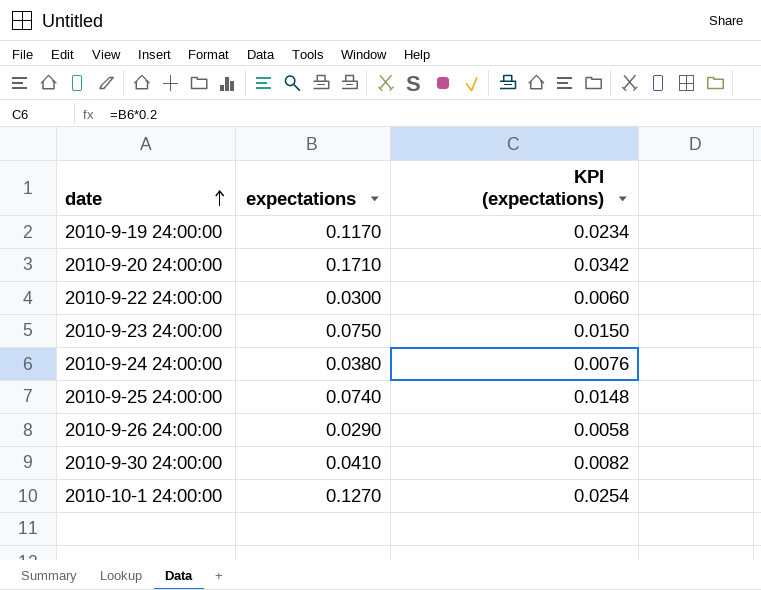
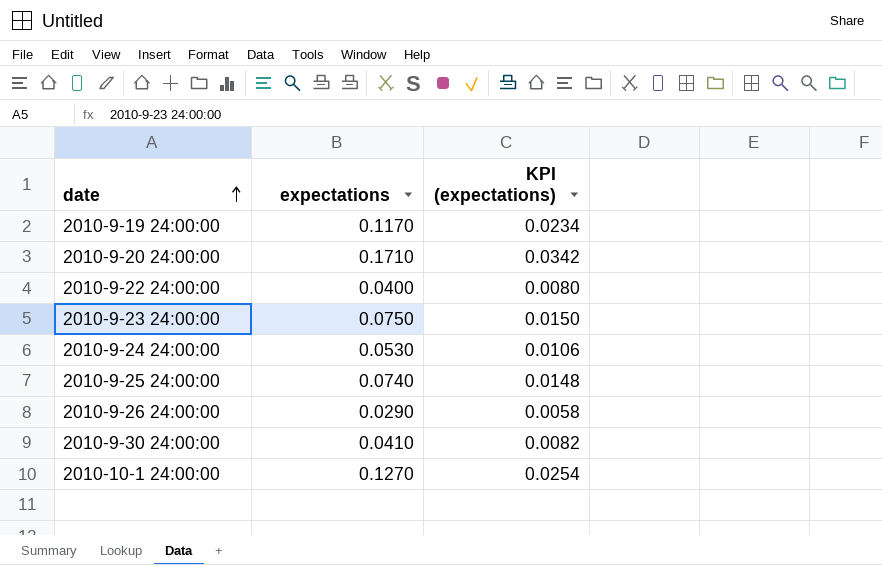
2010-9-22 24:00:00 | expectations: 0.0300 -> 0.0400
2010-9-22 24:00:00 | KPI (expectations): 0.0060 -> 0.0080
2010-9-24 24:00:00 | expectations: 0.0380 -> 0.0530
2010-9-24 24:00:00 | KPI (expectations): 0.0076 -> 0.0106

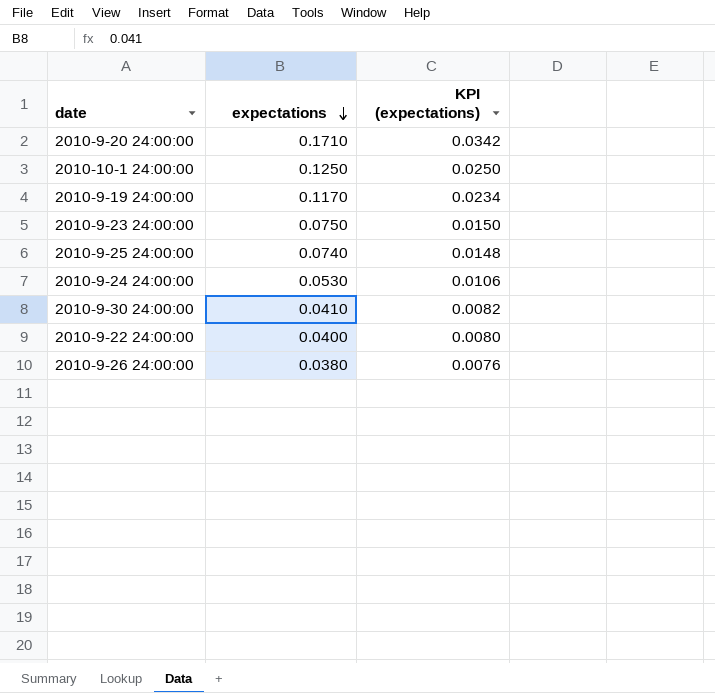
row order: date ascending -> expectations descending
2010-10-1 24:00:00 | expectations: 0.1270 -> 0.1250
2010-10-1 24:00:00 | KPI (expectations): 0.0254 -> 0.0250
2010-9-26 24:00:00 | expectations: 0.0290 -> 0.0380
2010-9-26 24:00:00 | KPI (expectations): 0.0058 -> 0.0076

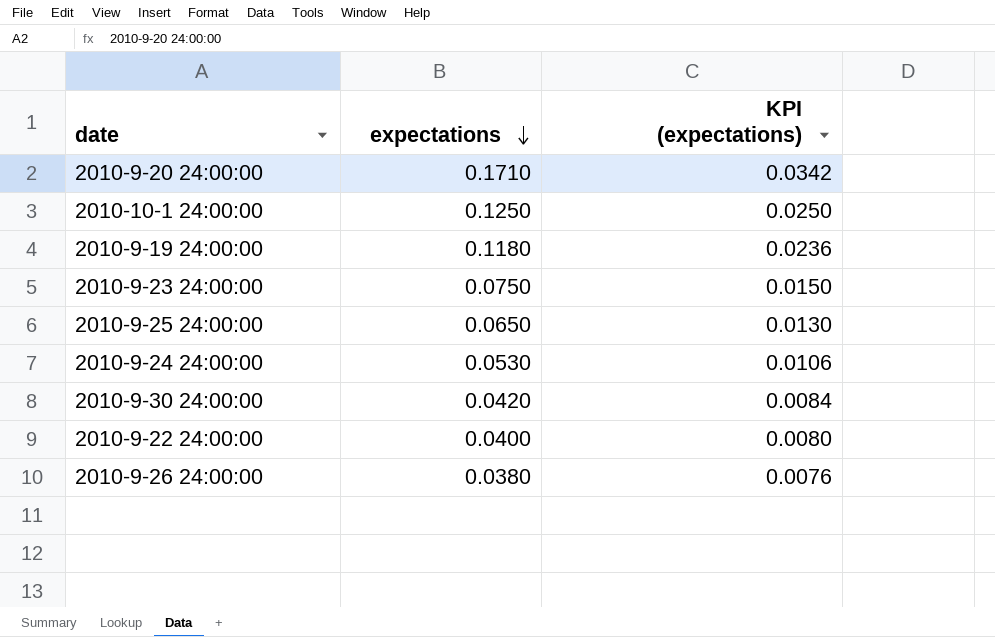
2010-9-19 24:00:00 | expectations: 0.1170 -> 0.1180
2010-9-19 24:00:00 | KPI (expectations): 0.0234 -> 0.0236
2010-9-25 24:00:00 | expectations: 0.0740 -> 0.0650
2010-9-25 24:00:00 | KPI (expectations): 0.0148 -> 0.0130
2010-9-30 24:00:00 | expectations: 0.0410 -> 0.0420
2010-9-30 24:00:00 | KPI (expectations): 0.0082 -> 0.0084

